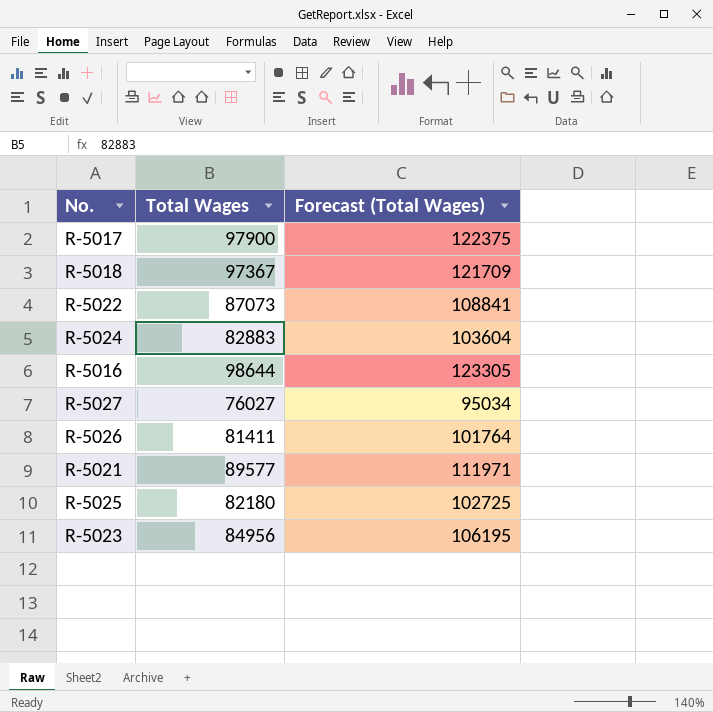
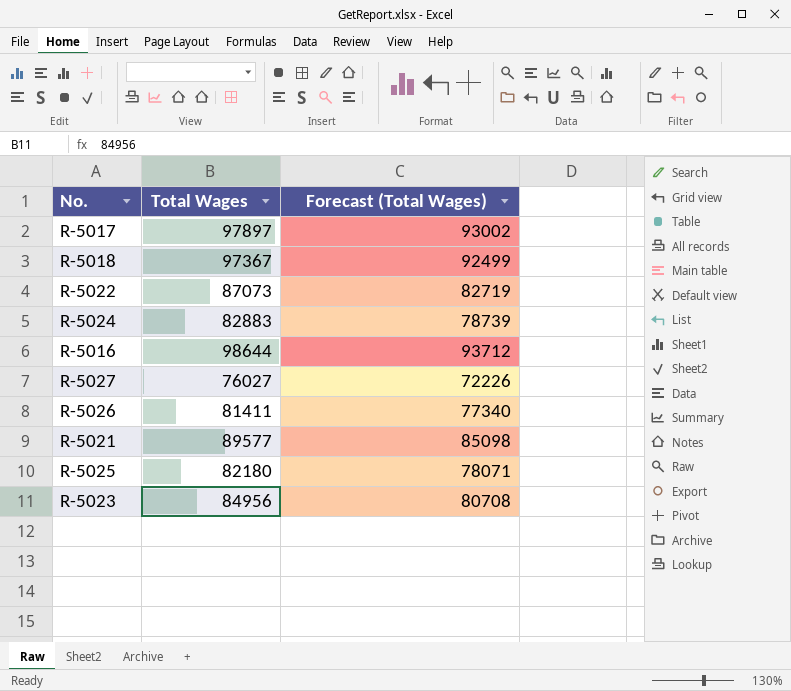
column Forecast (Total Wages) | formula: [Total Wages] * 1.25 -> [Total Wages] * 0.95
R-5017 | Total Wages: 97900 -> 97897

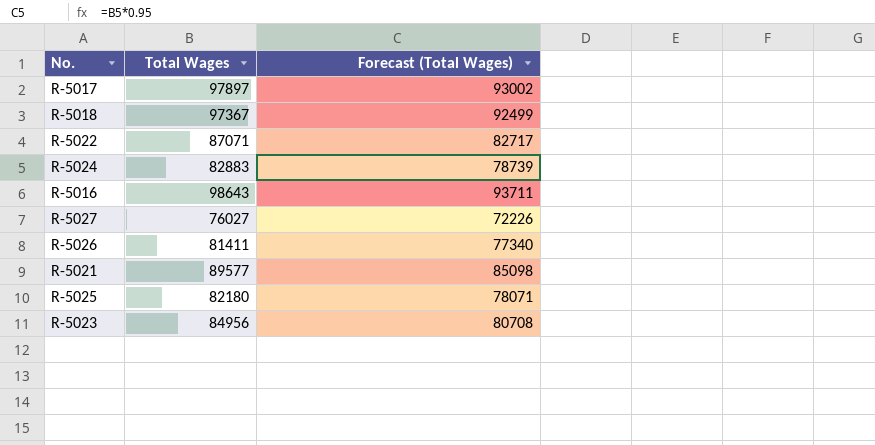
R-5022 | Total Wages: 87073 -> 87071
R-5022 | Forecast (Total Wages): 82719 -> 82717
R-5016 | Total Wages: 98644 -> 98643
R-5016 | Forecast (Total Wages): 93712 -> 93711

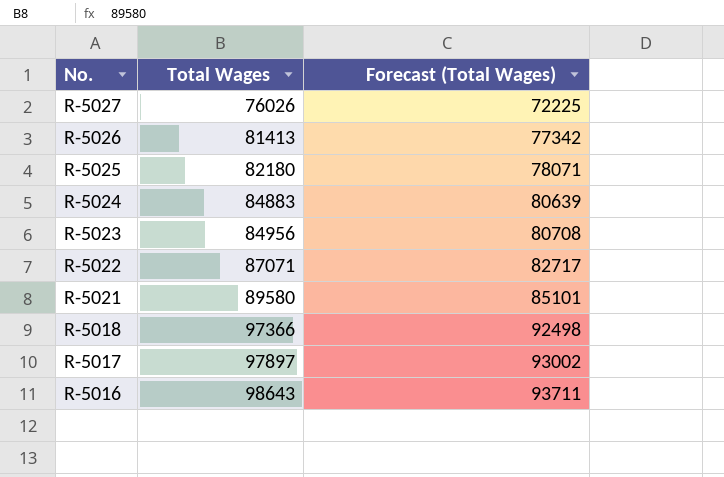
row order: none -> No. descending
R-5027 | Total Wages: 76027 -> 76026
R-5027 | Forecast (Total Wages): 72226 -> 72225
R-5026 | Total Wages: 81411 -> 81413
R-5026 | Forecast (Total Wages): 77340 -> 77342
R-5024 | Total Wages: 82883 -> 84883
R-5024 | Forecast (Total Wages): 78739 -> 80639
R-5021 | Total Wages: 89577 -> 89580
R-5021 | Forecast (Total Wages): 85098 -> 85101
R-5018 | Total Wages: 97367 -> 97366
R-5018 | Forecast (Total Wages): 92499 -> 92498

